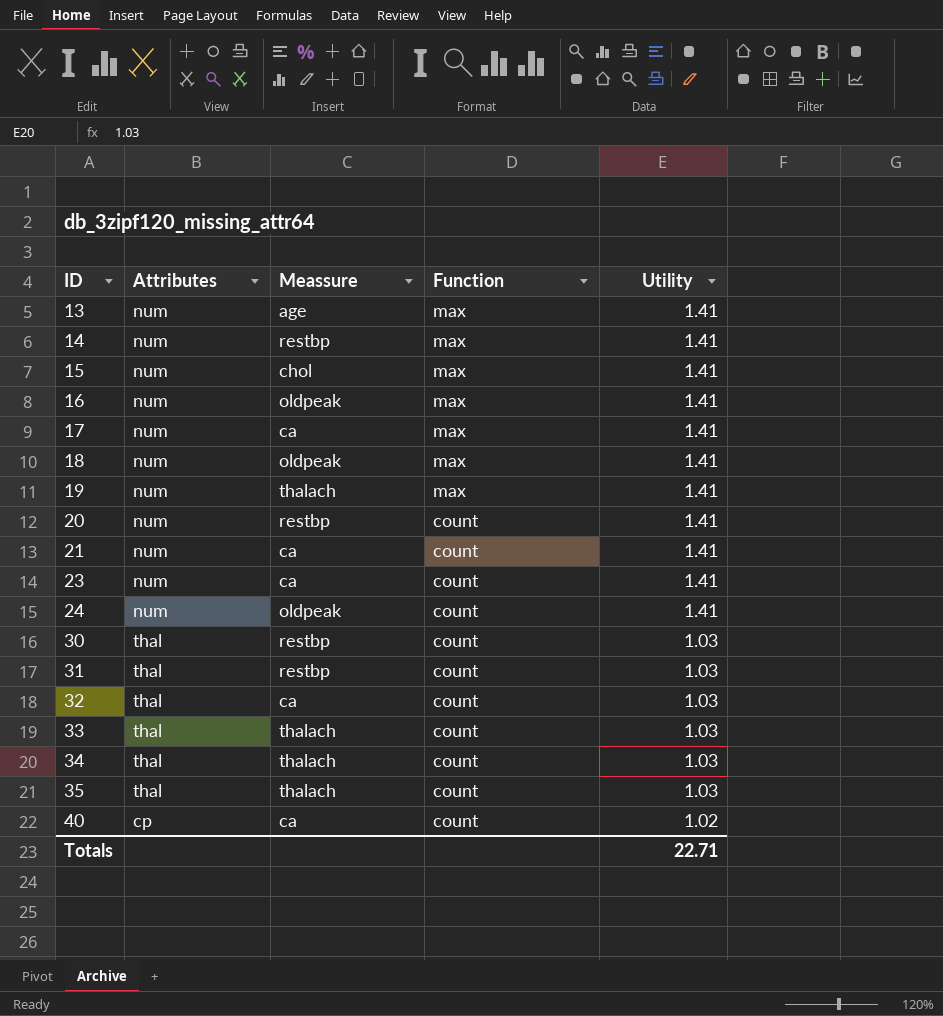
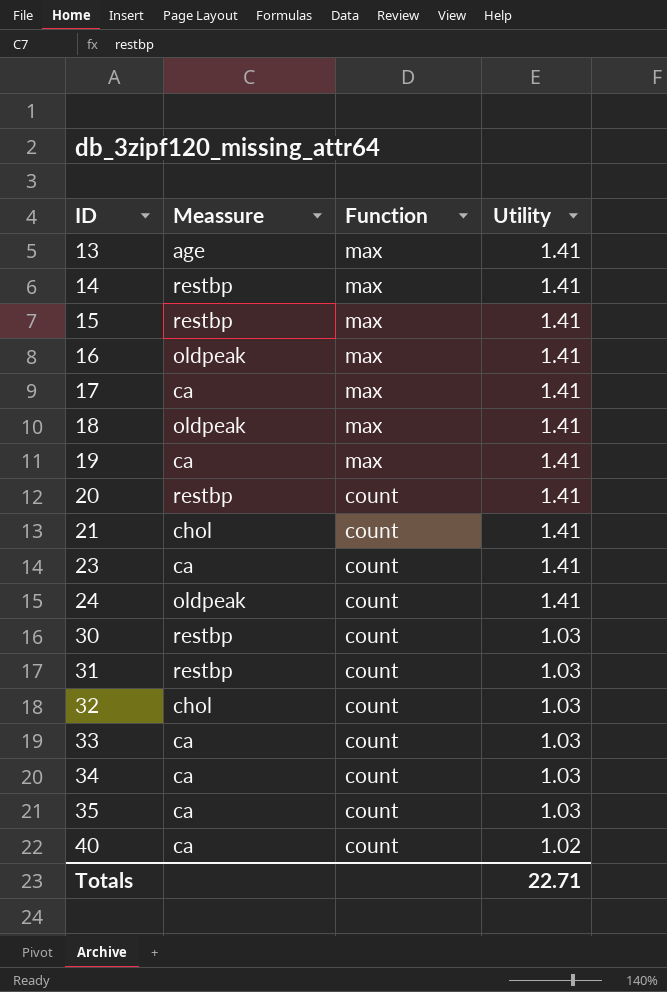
column Attributes | position: 2 -> none
15 | Meassure: chol -> restbp
19 | Meassure: thalach -> ca
21 | Meassure: ca -> chol
32 | Meassure: ca -> chol
33 | Meassure: thalach -> ca
34 | Meassure: thalach -> ca
35 | Meassure: thalach -> ca

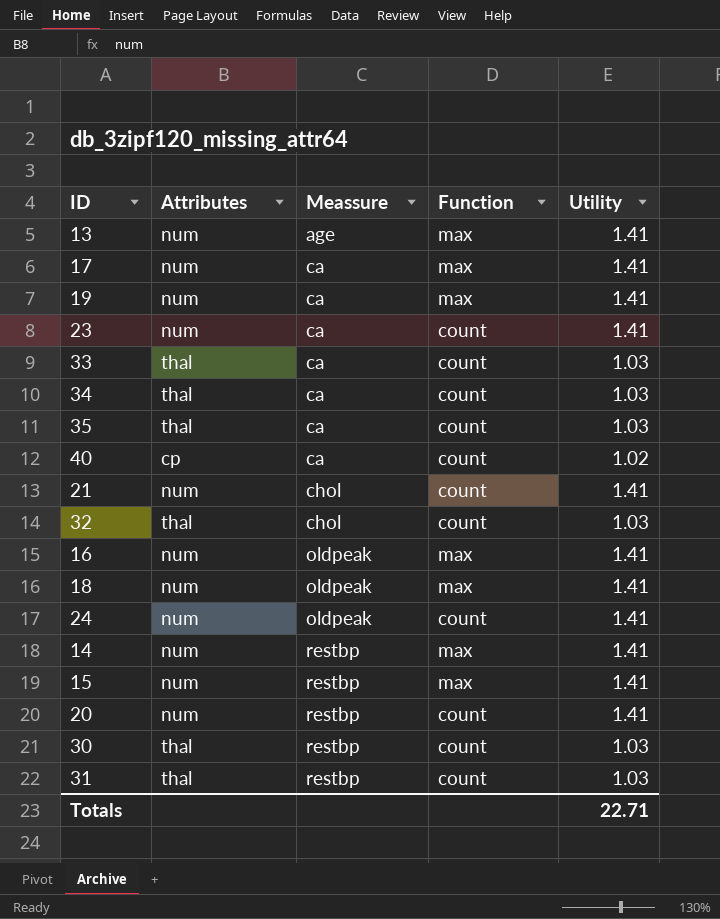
row order: ID ascending -> Meassure ascending
column Attributes | position: none -> 2

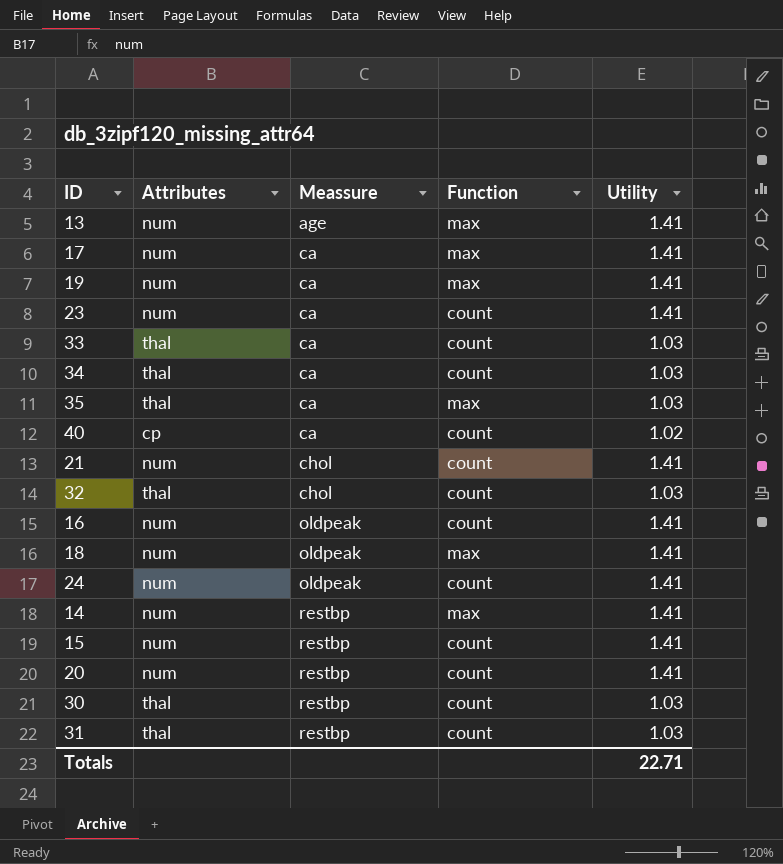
35 | Function: count -> max
16 | Function: max -> count
15 | Function: max -> count

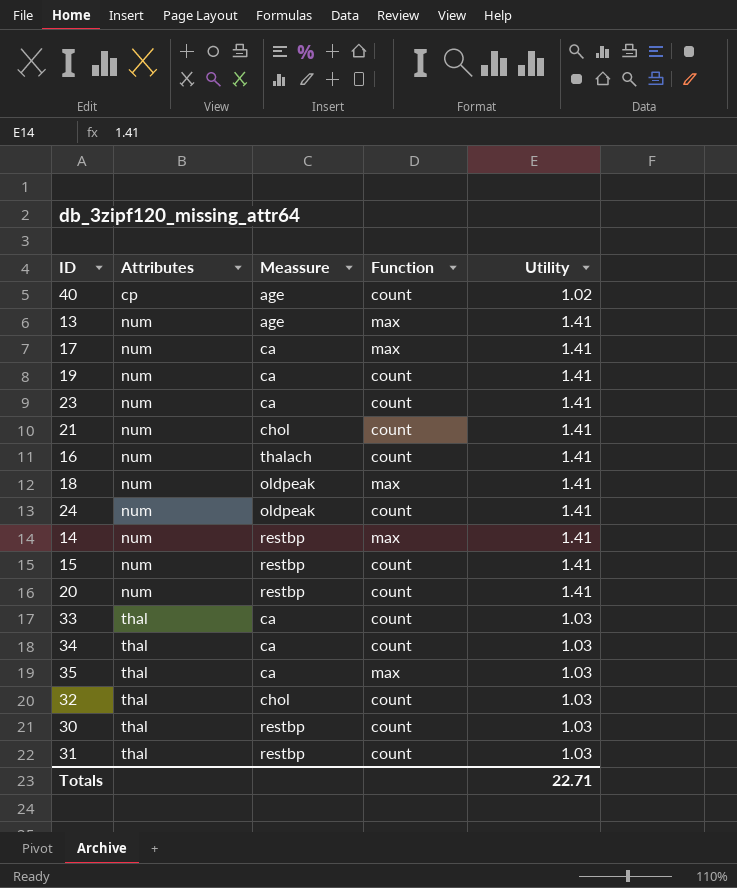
row order: Meassure ascending -> Attributes ascending
40 | Meassure: ca -> age
19 | Function: max -> count
16 | Meassure: oldpeak -> thalach

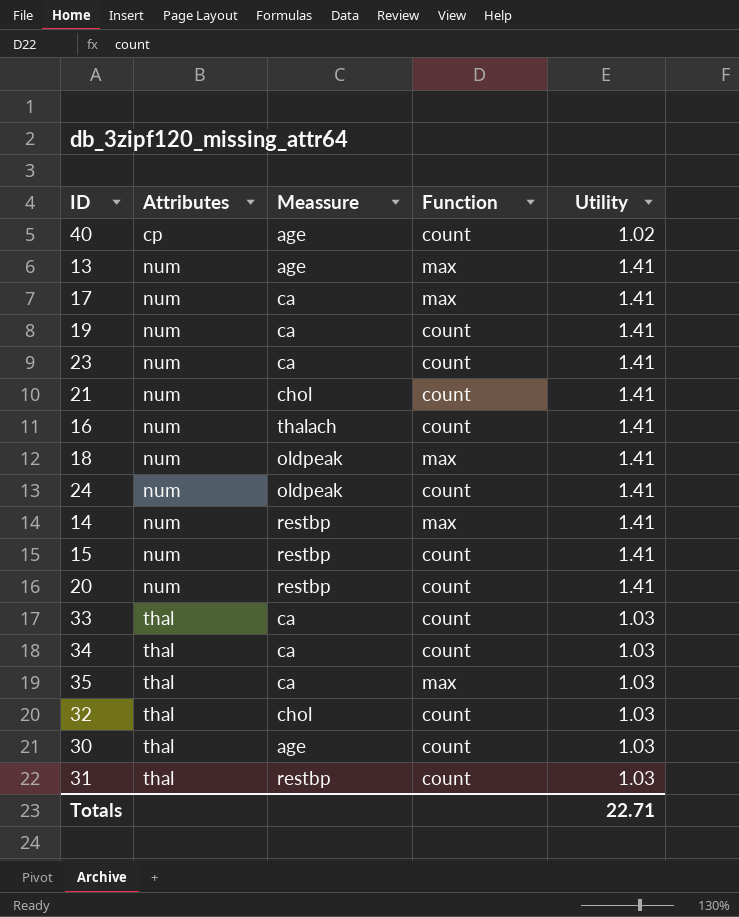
30 | Meassure: restbp -> age

